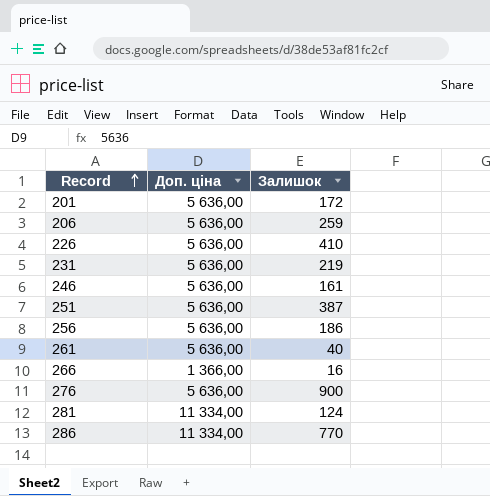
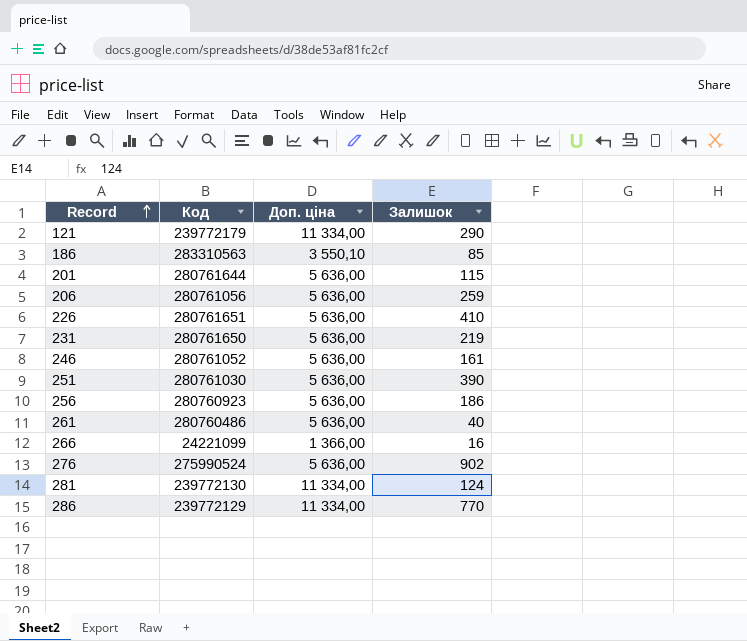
column Код | position: none -> 2
row 121: none -> 239772179 | 11 334,00 | 290
row 186: none -> 283310563 | 3 550,10 | 85
201 | Залишок: 172 -> 115
251 | Залишок: 387 -> 390
276 | Залишок: 900 -> 902

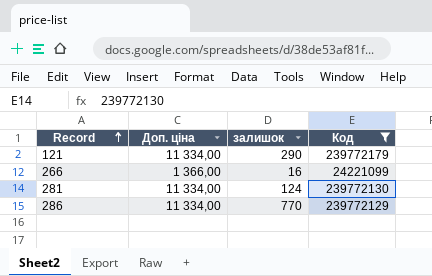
filter: none -> Код <= 239772179
column name: Залишок -> залишок
column Код | position: 2 -> 4

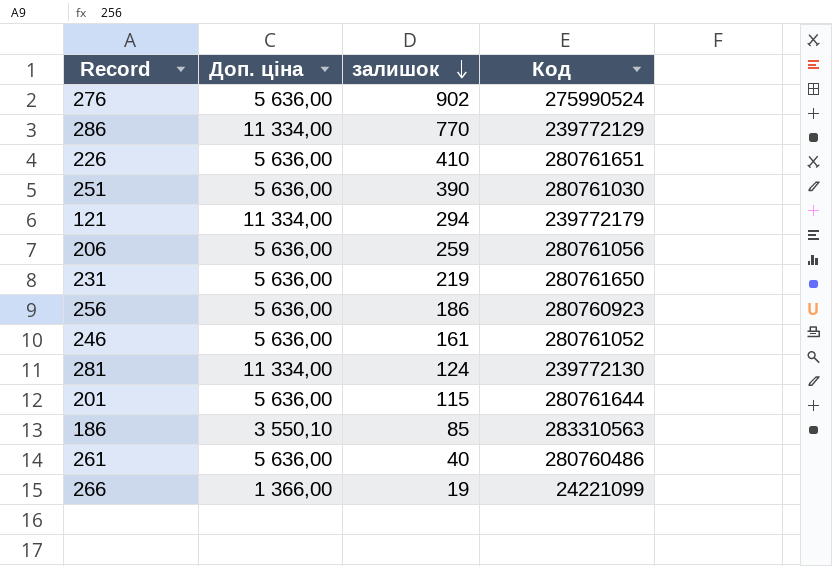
filter: Код <= 239772179 -> none
row order: Record ascending -> залишок descending
121 | залишок: 290 -> 294
266 | залишок: 16 -> 19

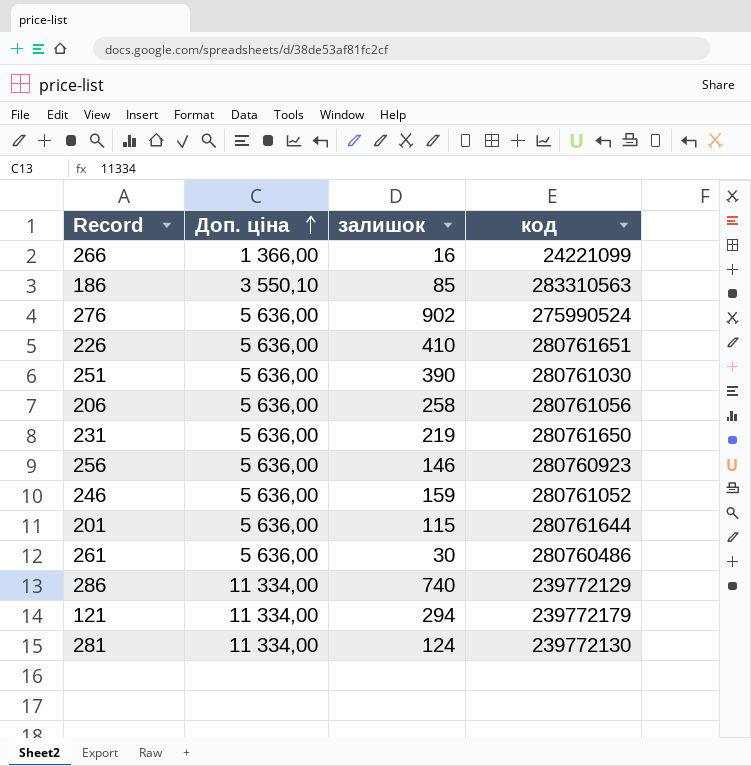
row order: залишок descending -> Доп. ціна ascending
column name: Код -> код
266 | залишок: 19 -> 16
206 | залишок: 259 -> 258
256 | залишок: 186 -> 146
246 | залишок: 161 -> 159
261 | залишок: 40 -> 30
286 | залишок: 770 -> 740

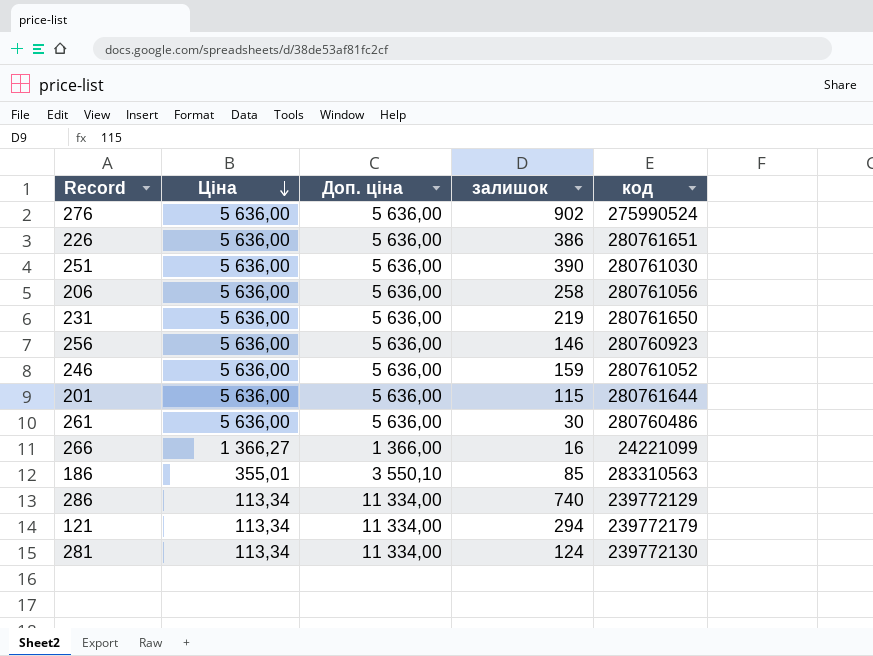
row order: Доп. ціна ascending -> Ціна descending
column Ціна | position: none -> 2
226 | залишок: 410 -> 386

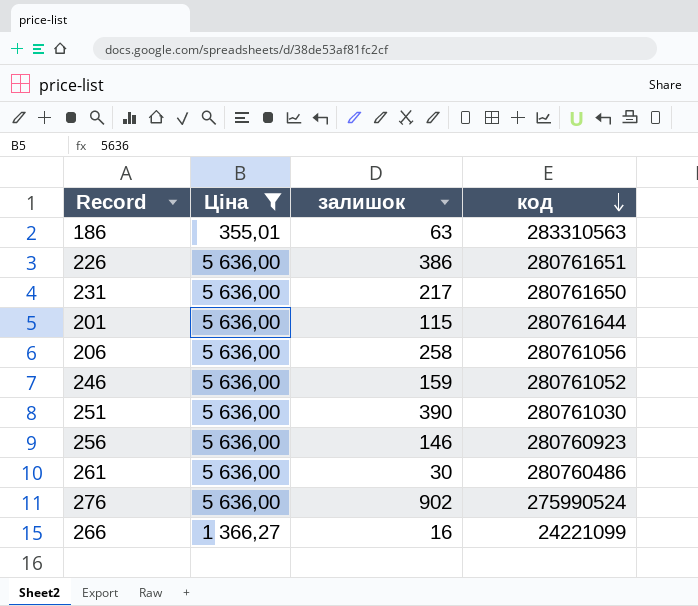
filter: none -> Ціна != 113,34
row order: Ціна descending -> код descending
column Доп. ціна | position: 3 -> none
186 | залишок: 85 -> 63
231 | залишок: 219 -> 217

